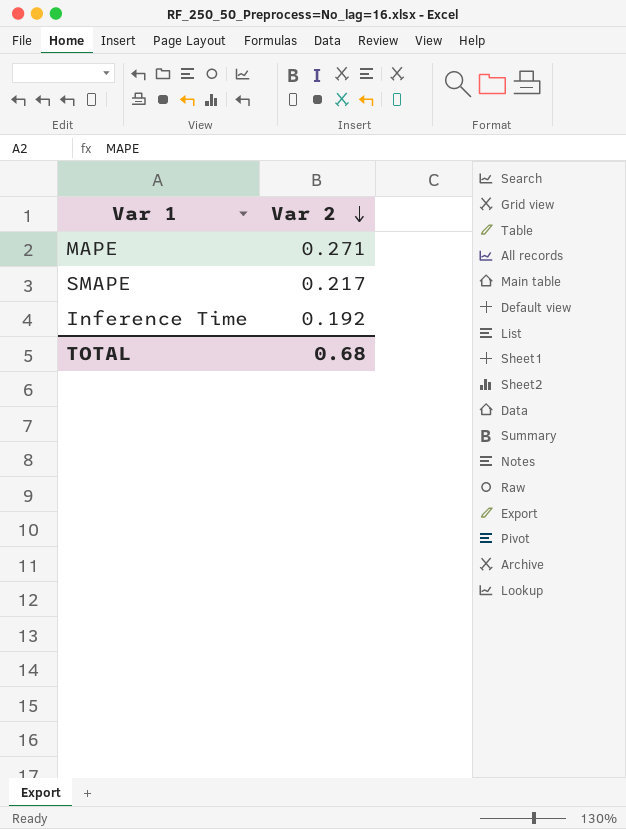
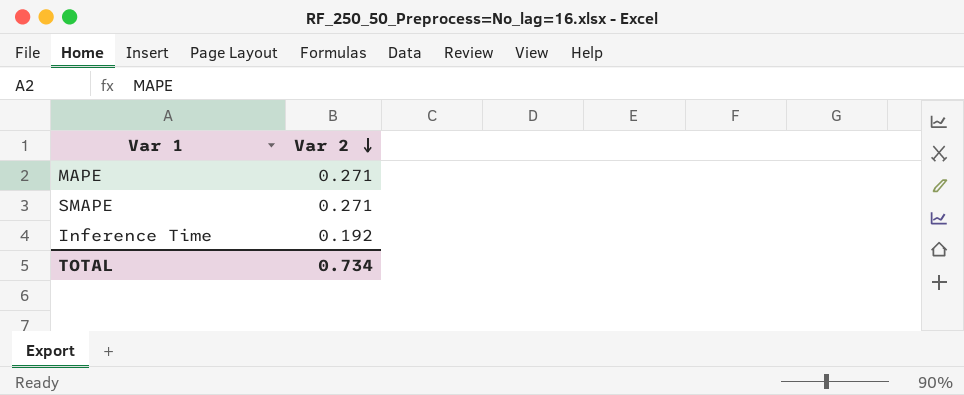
SMAPE | Var 2: 0.217 -> 0.271
TOTAL | Var 2: 0.68 -> 0.734

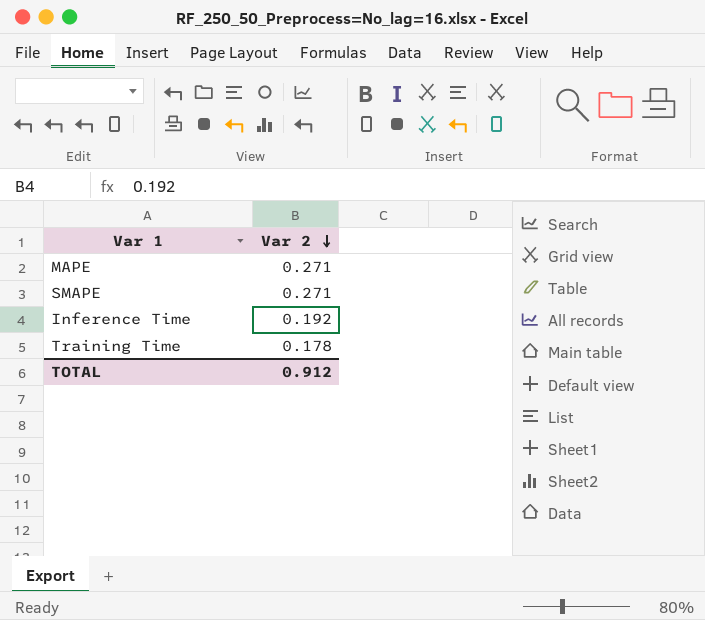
row Training Time: none -> 0.178
TOTAL | Var 2: 0.734 -> 0.912

